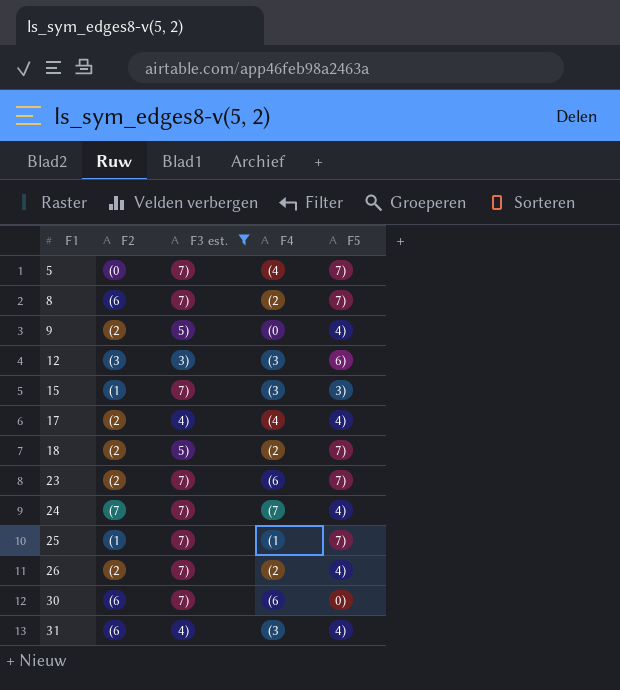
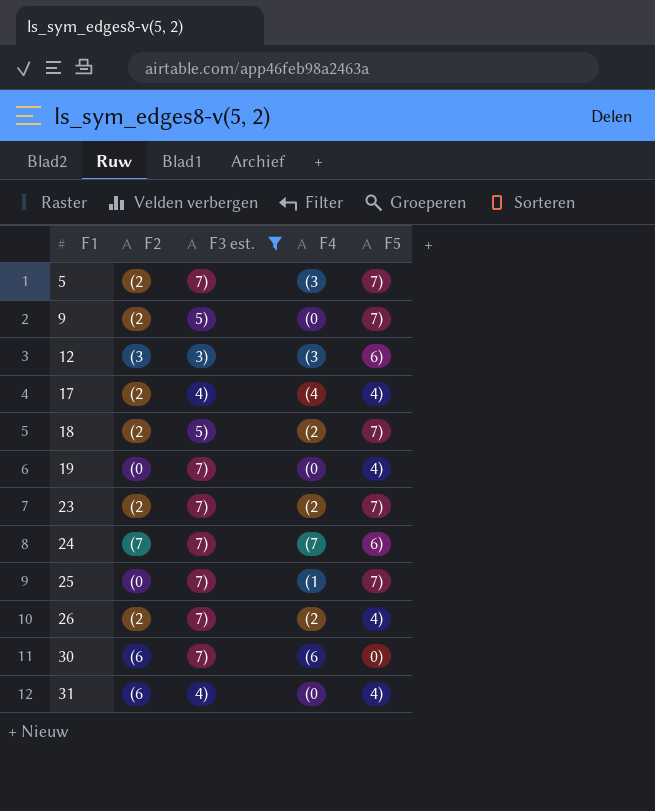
row 8: (6 | 7) | (2 | 7) -> none
row 15: (1 | 7) | (3 | 3) -> none
5 | F2: (0 -> (2
5 | F4: (4 -> (3
9 | F5: 4) -> 7)
row 19: none -> (0 | 7) | (0 | 4)
23 | F4: (6 -> (2
24 | F5: 4) -> 6)
25 | F2: (1 -> (0
31 | F4: (3 -> (0

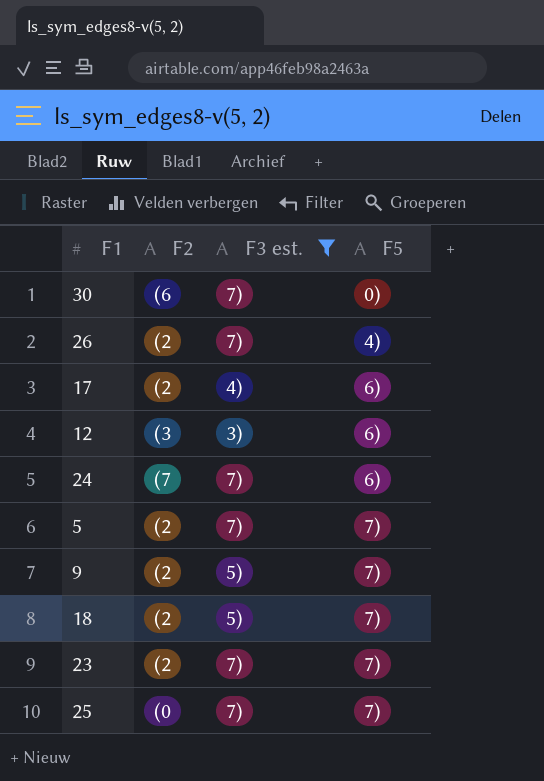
row order: F1 ascending -> F5 ascending
column F4 | position: 4 -> none
row 19: (0 | 7) | (0 | 4) -> none
row 31: (6 | 4) | (0 | 4) -> none
17 | F5: 4) -> 6)

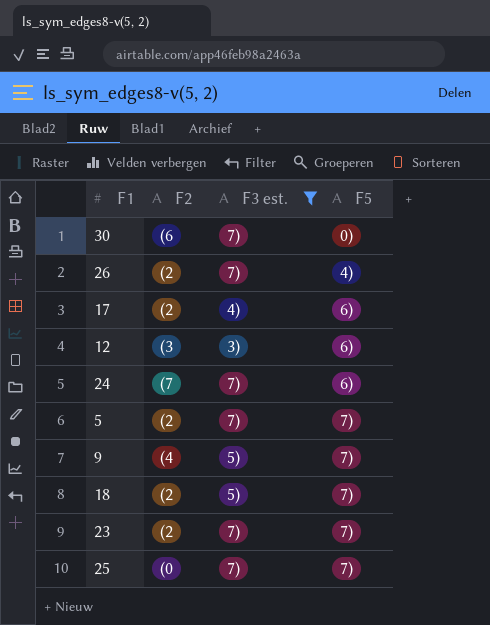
9 | F2: (2 -> (4

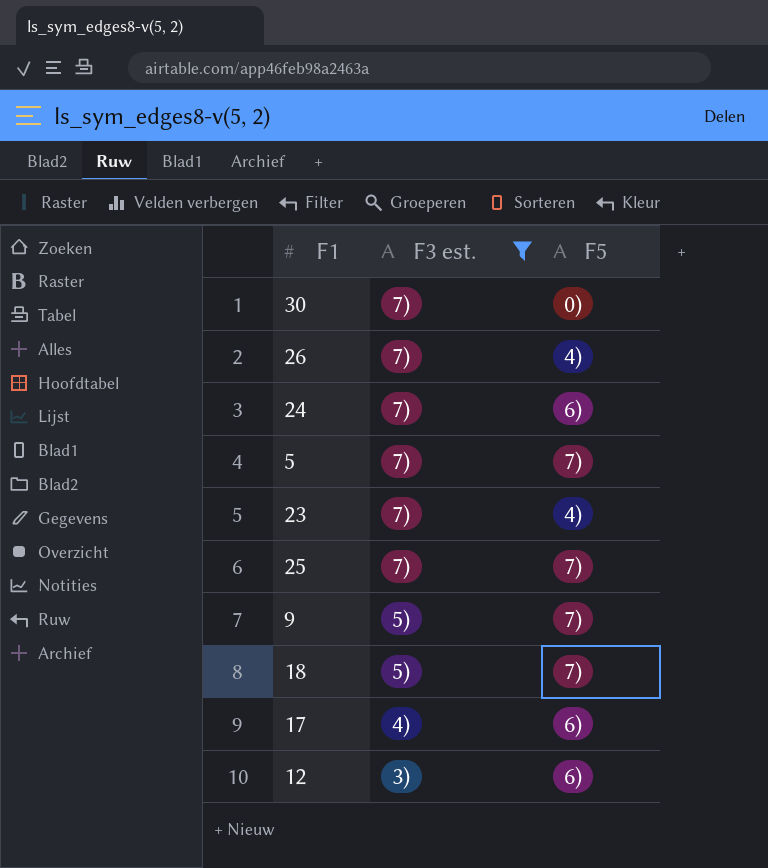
row order: F5 ascending -> F3 est. descending
column F2 | position: 2 -> none
23 | F5: 7) -> 4)

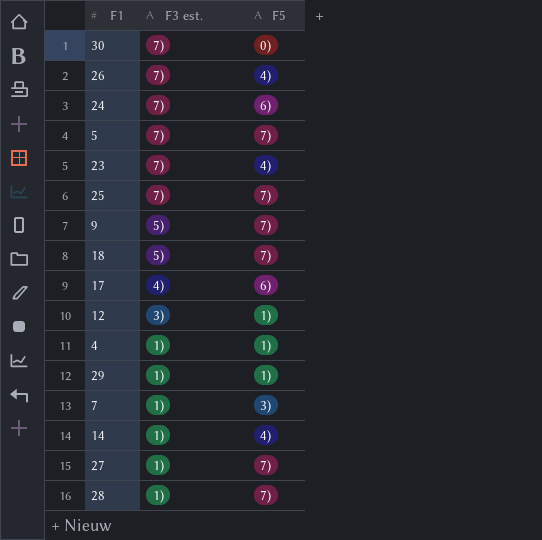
filter: F3 est. != 1) -> none
12 | F5: 6) -> 1)

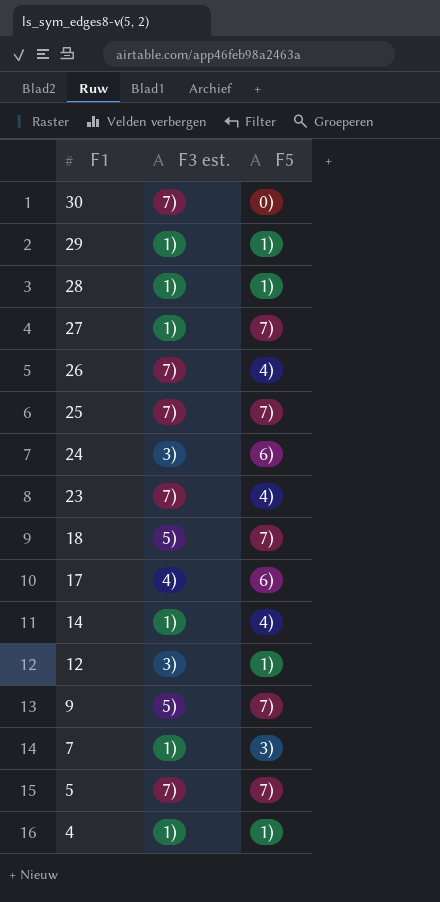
row order: F3 est. descending -> F1 descending
28 | F5: 7) -> 1)
24 | F3 est.: 7) -> 3)

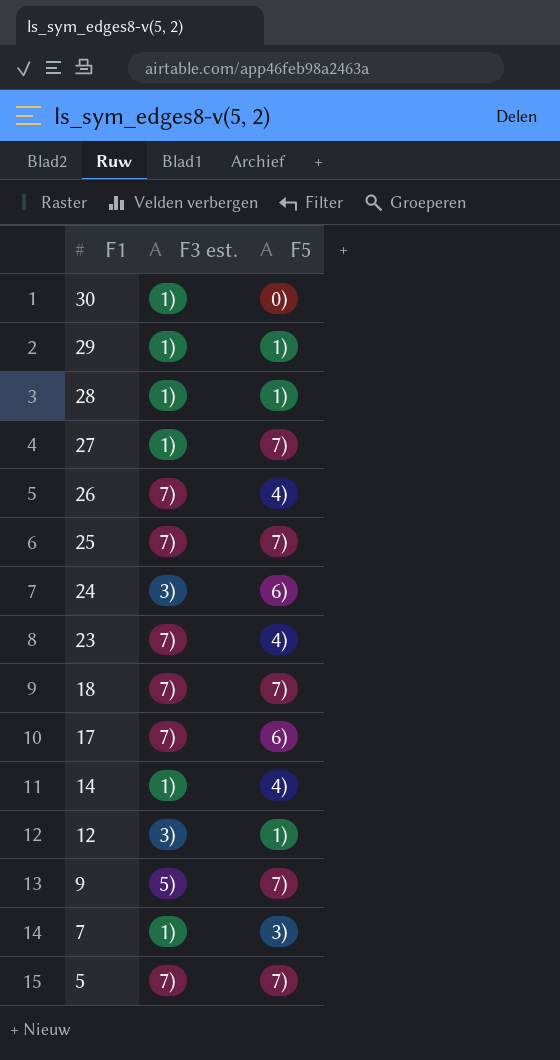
row 4: 1) | 1) -> none
30 | F3 est.: 7) -> 1)
18 | F3 est.: 5) -> 7)
17 | F3 est.: 4) -> 7)

